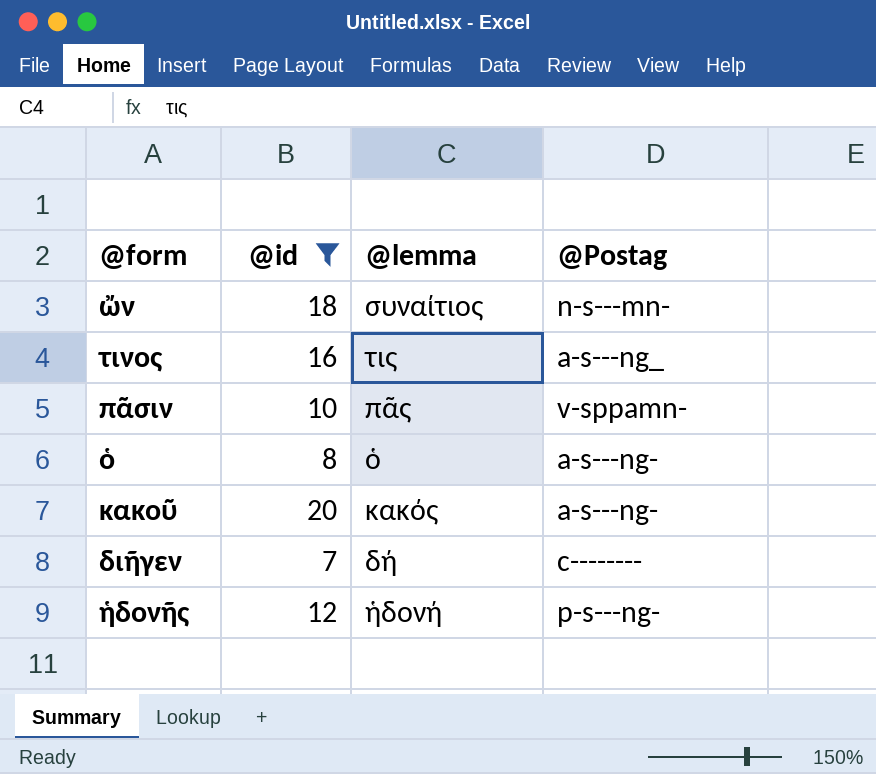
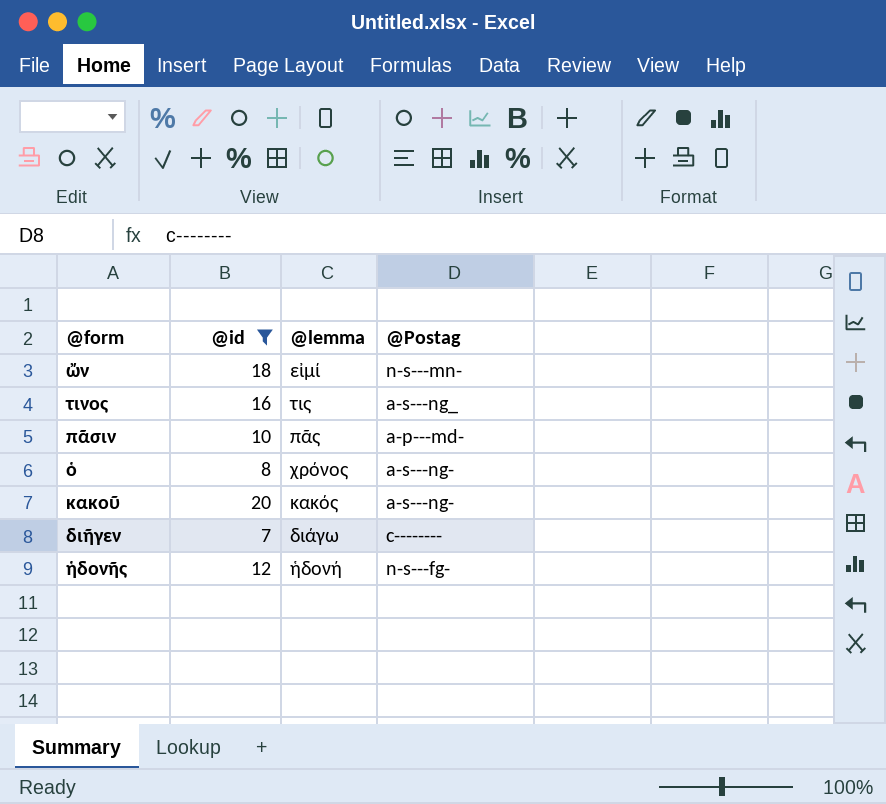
ὤν | @lemma: συναίτιος -> εἰμί
πᾶσιν | @Postag: v-sppamn- -> a-p---md-
ὁ | @lemma: ὁ -> χρόνος
διῆγεν | @lemma: δή -> διάγω
ἡδονῆς | @Postag: p-s---ng- -> n-s---fg-

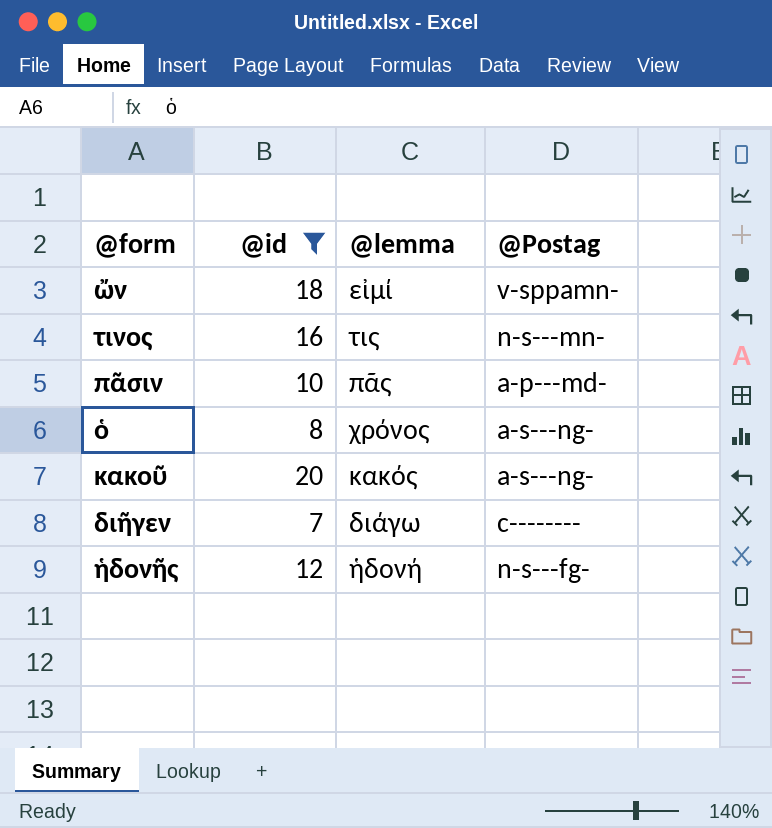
ὤν | @Postag: n-s---mn- -> v-sppamn-
τινος | @Postag: a-s---ng_ -> n-s---mn-

